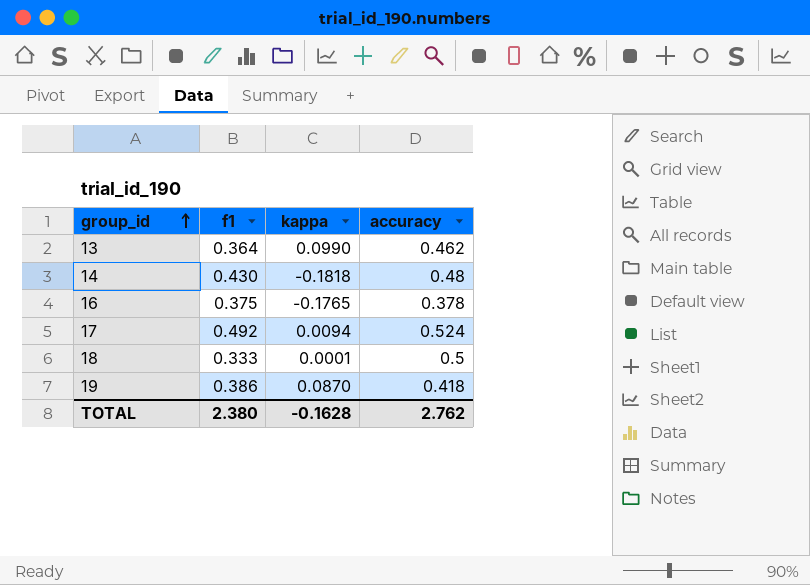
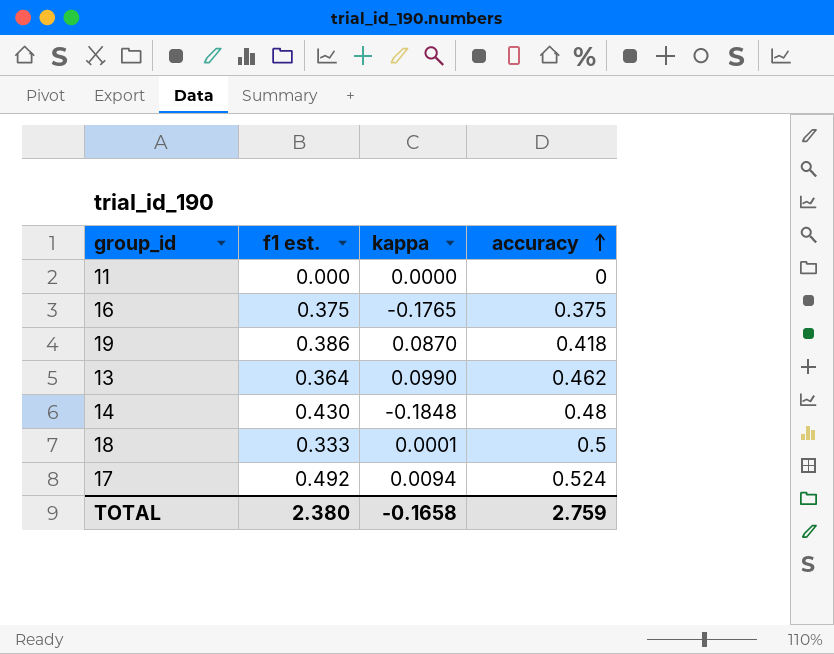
row order: group_id ascending -> accuracy ascending
column name: f1 -> f1 est.
row 11: none -> 0.000 | 0.0000 | 0
16 | accuracy: 0.378 -> 0.375
14 | kappa: -0.1818 -> -0.1848
TOTAL | kappa: -0.1628 -> -0.1658
TOTAL | accuracy: 2.762 -> 2.759

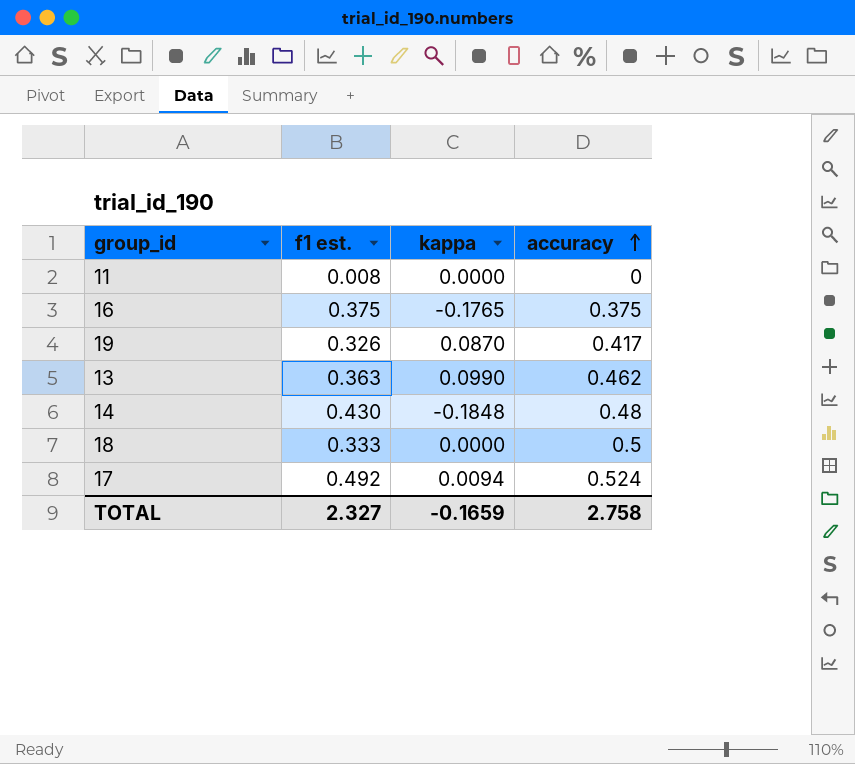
11 | f1 est.: 0.000 -> 0.008
19 | f1 est.: 0.386 -> 0.326
19 | accuracy: 0.418 -> 0.417
13 | f1 est.: 0.364 -> 0.363
18 | kappa: 0.0001 -> 0.0000
TOTAL | f1 est.: 2.380 -> 2.327
TOTAL | kappa: -0.1658 -> -0.1659
TOTAL | accuracy: 2.759 -> 2.758

